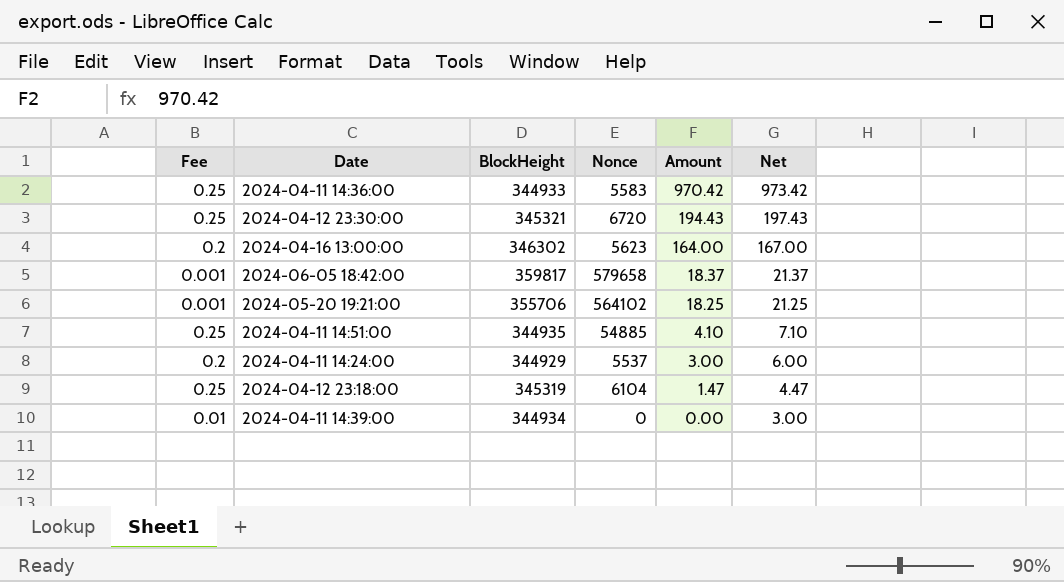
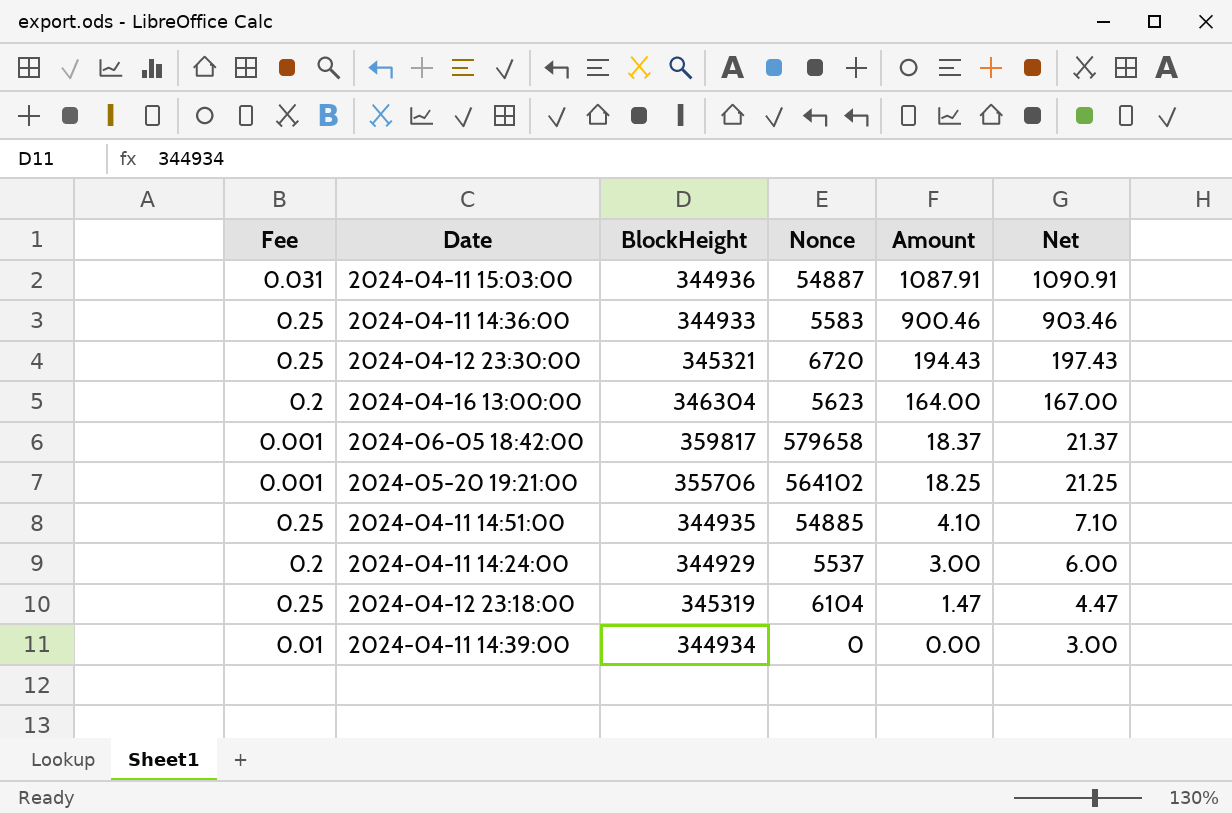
row 2024-04-11 15:03:00: none -> 0.031 | 344936 | 54887 | 1087.91 | 1090.91
2024-04-11 14:36:00 | Amount: 970.42 -> 900.46
2024-04-11 14:36:00 | Net: 973.42 -> 903.46
2024-04-16 13:00:00 | BlockHeight: 346302 -> 346304

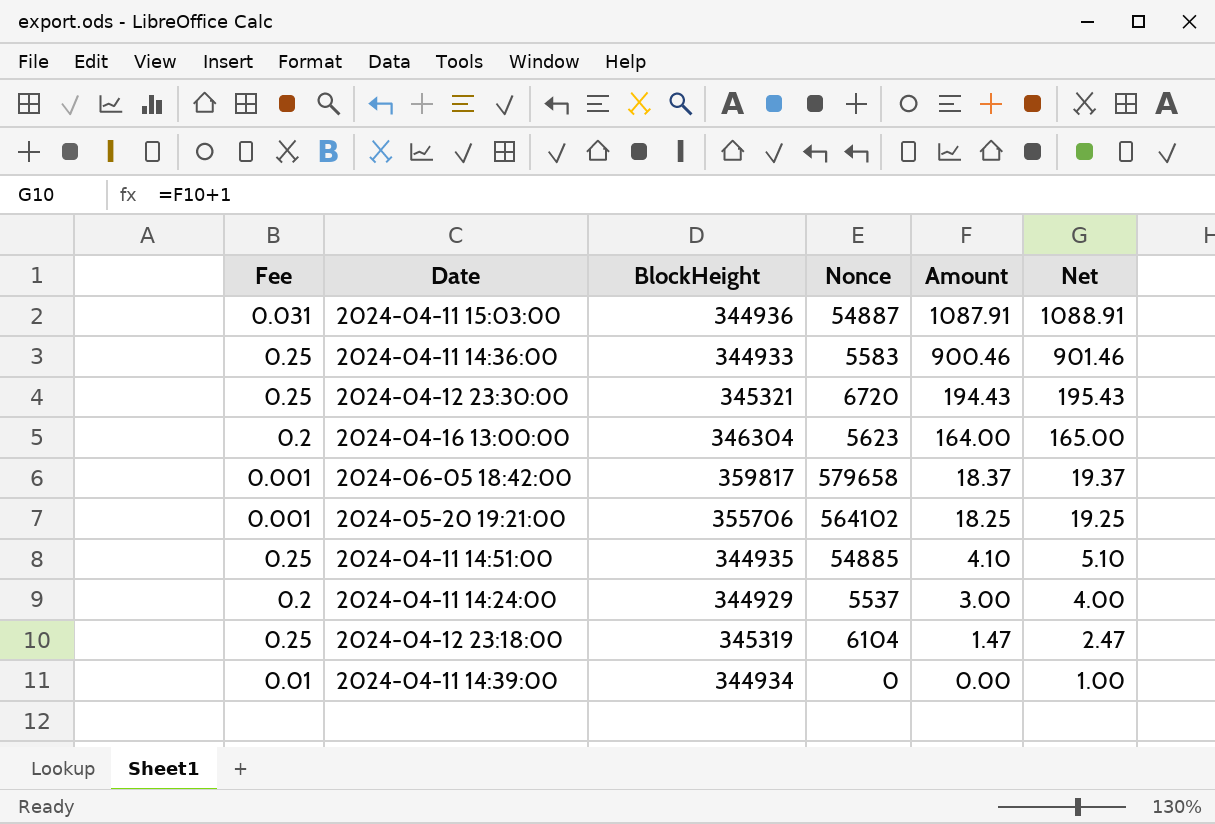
column Net | formula: [Amount] + 3 -> [Amount] + 1

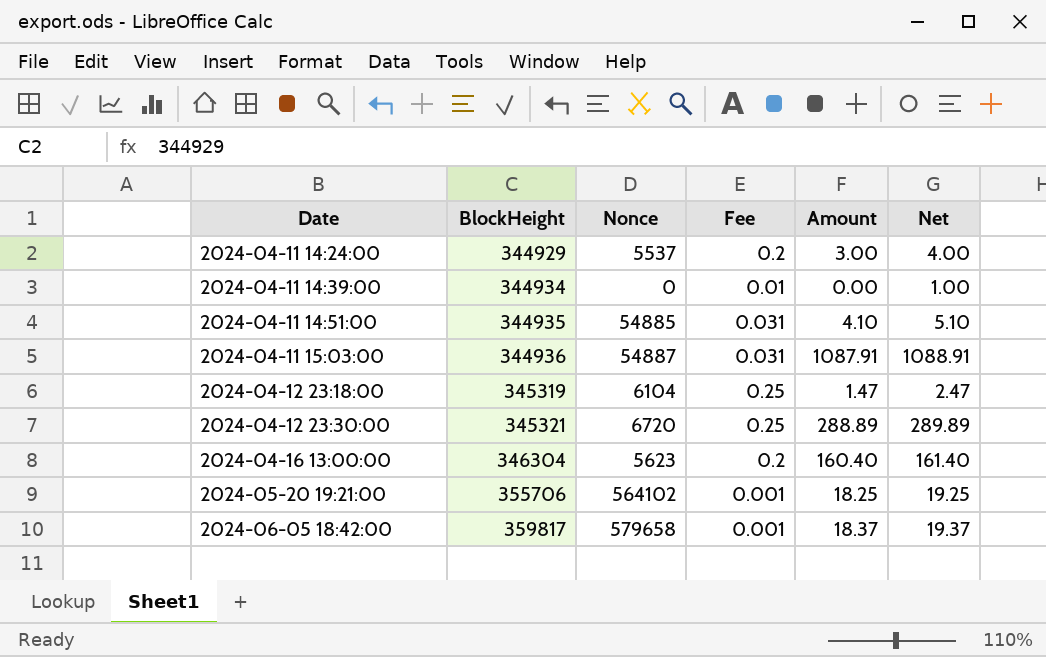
row order: Amount descending -> Date ascending
column Fee | position: 1 -> 4
row 2024-04-11 14:36:00: 0.25 | 344933 | 5583 | 900.46 | 901.46 -> none
2024-04-11 14:51:00 | Fee: 0.25 -> 0.031
2024-04-12 23:30:00 | Amount: 194.43 -> 288.89
2024-04-12 23:30:00 | Net: 195.43 -> 289.89
2024-04-16 13:00:00 | Amount: 164.00 -> 160.40
2024-04-16 13:00:00 | Net: 165.00 -> 161.40

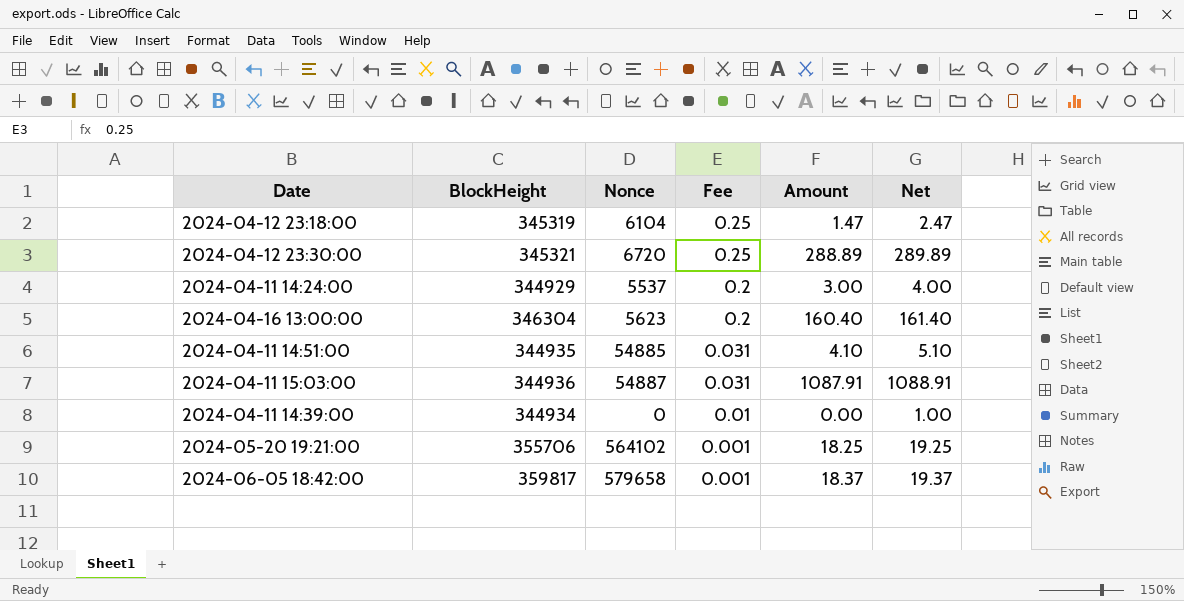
row order: Date ascending -> Fee descending

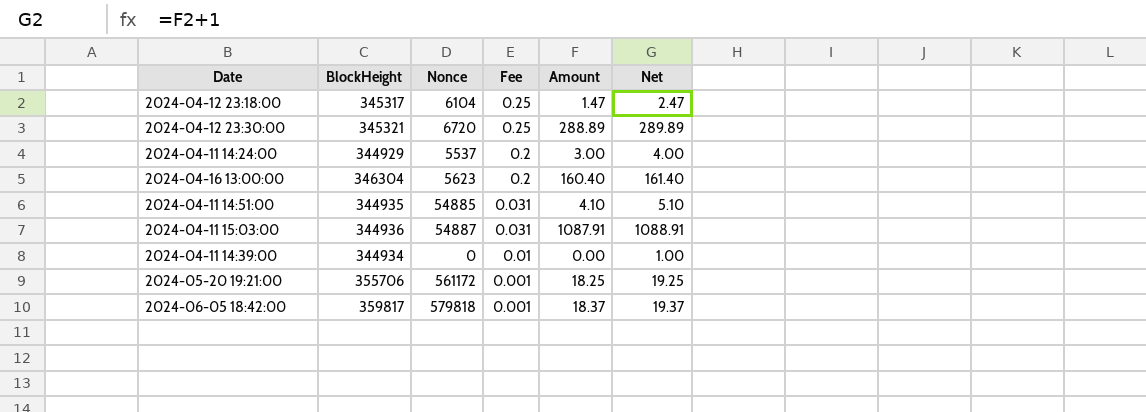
2024-04-12 23:18:00 | BlockHeight: 345319 -> 345317
2024-05-20 19:21:00 | Nonce: 564102 -> 561172
2024-06-05 18:42:00 | Nonce: 579658 -> 579818

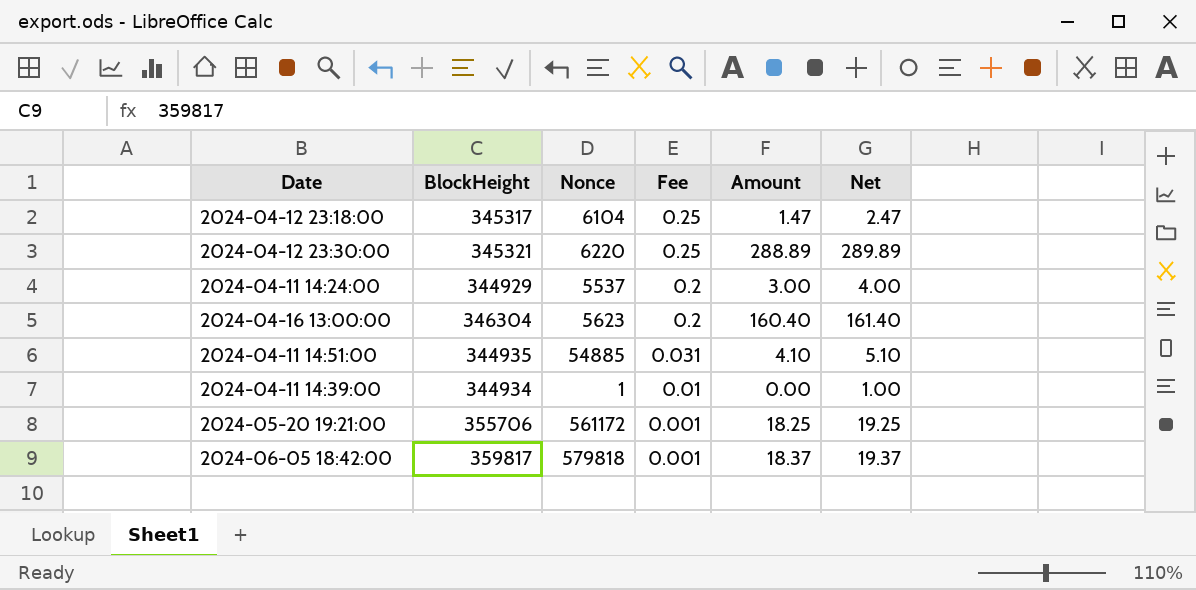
row 2024-04-11 15:03:00: 344936 | 54887 | 0.031 | 1087.91 | 1088.91 -> none
2024-04-12 23:30:00 | Nonce: 6720 -> 6220
2024-04-11 14:39:00 | Nonce: 0 -> 1

